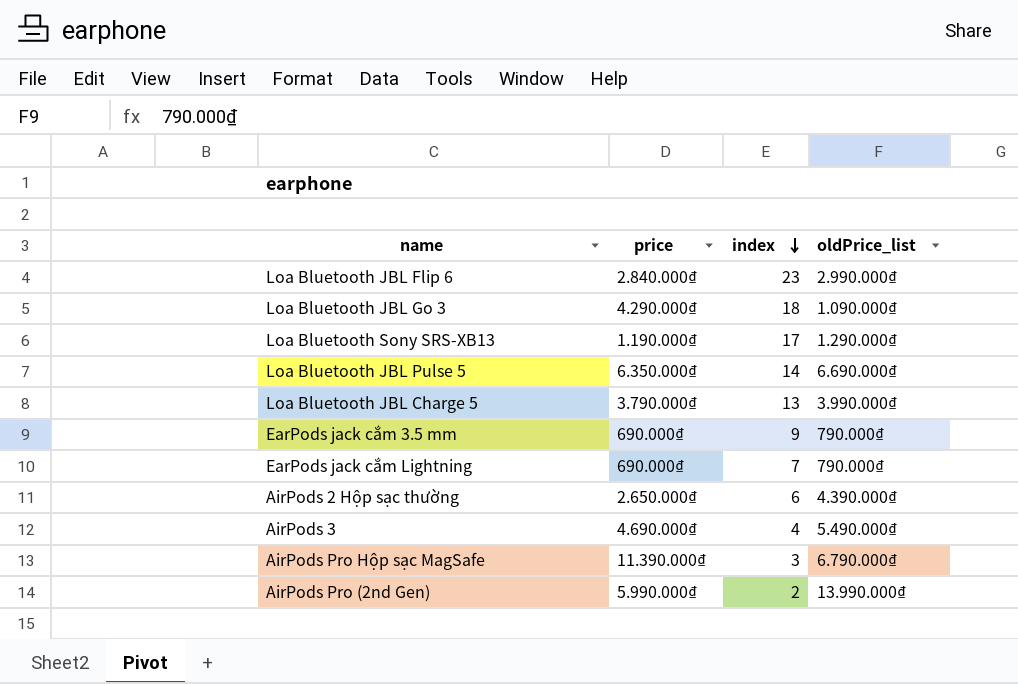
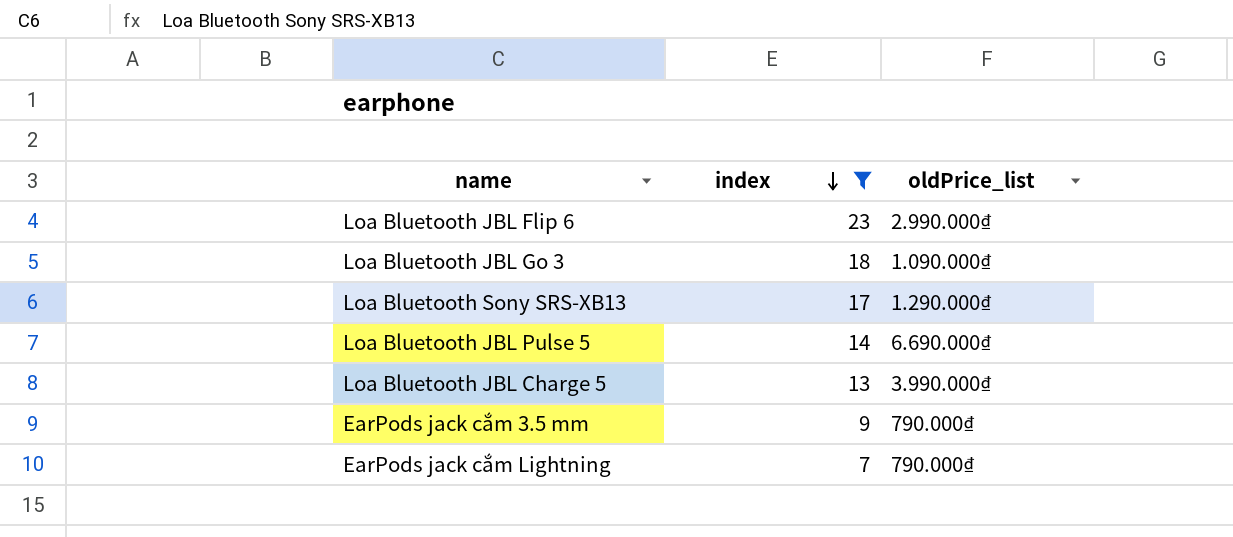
filter: none -> index >= 7
column price | position: 2 -> none

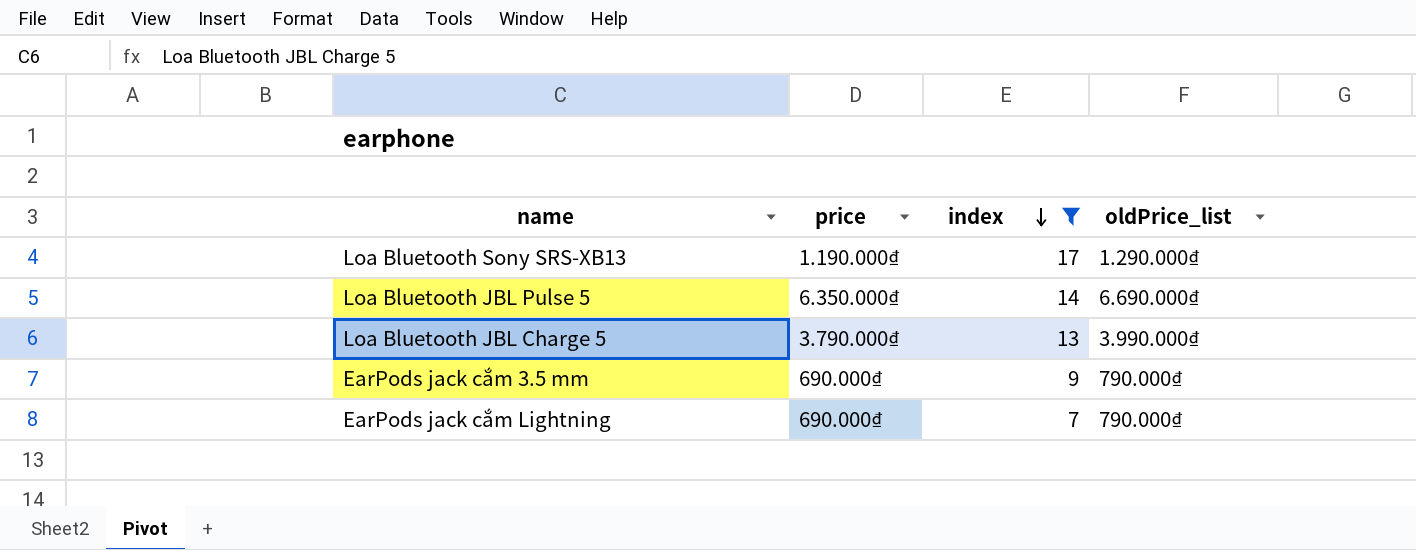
column price | position: none -> 2
row Loa Bluetooth JBL Flip 6: 23 | 2.990.000₫ -> none
row Loa Bluetooth JBL Go 3: 18 | 1.090.000₫ -> none

